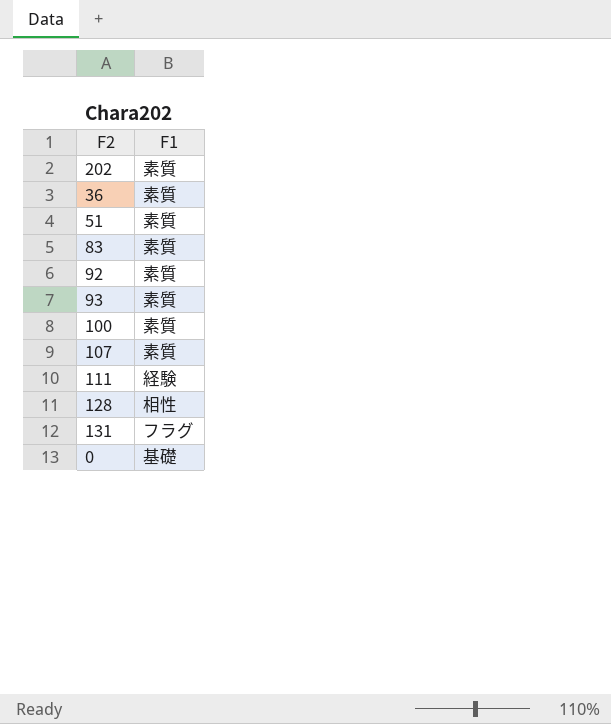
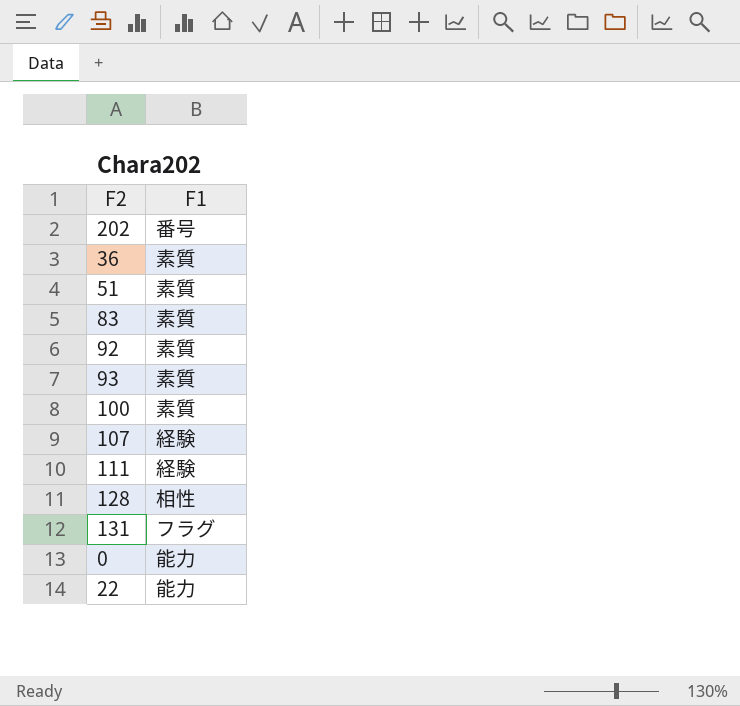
202 | F1: 素質 -> 番号
107 | F1: 素質 -> 経験
0 | F1: 基礎 -> 能力
row 22: none -> 能力

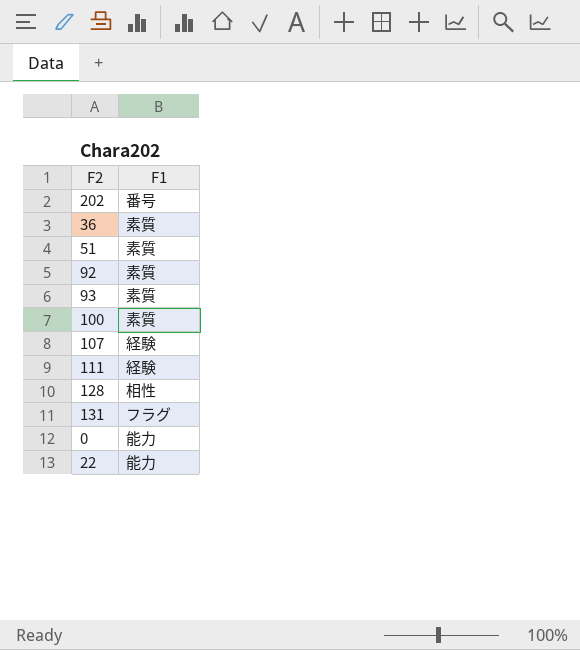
row 83: 素質 -> none

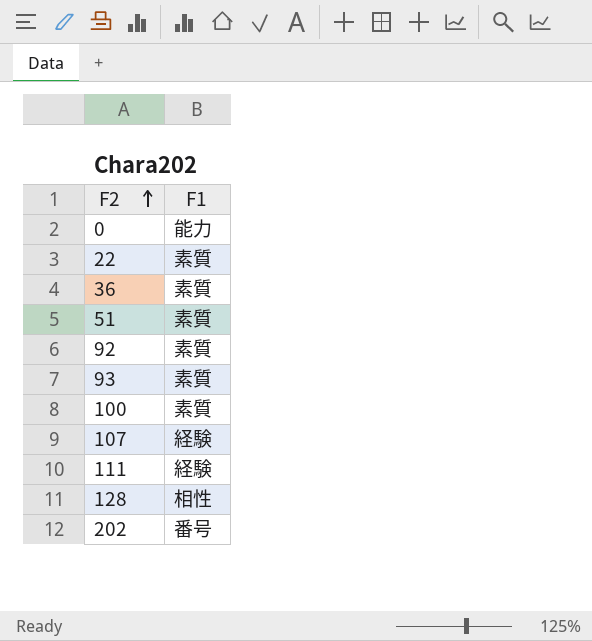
row order: none -> F2 ascending
row 131: フラグ -> none
22 | F1: 能力 -> 素質

